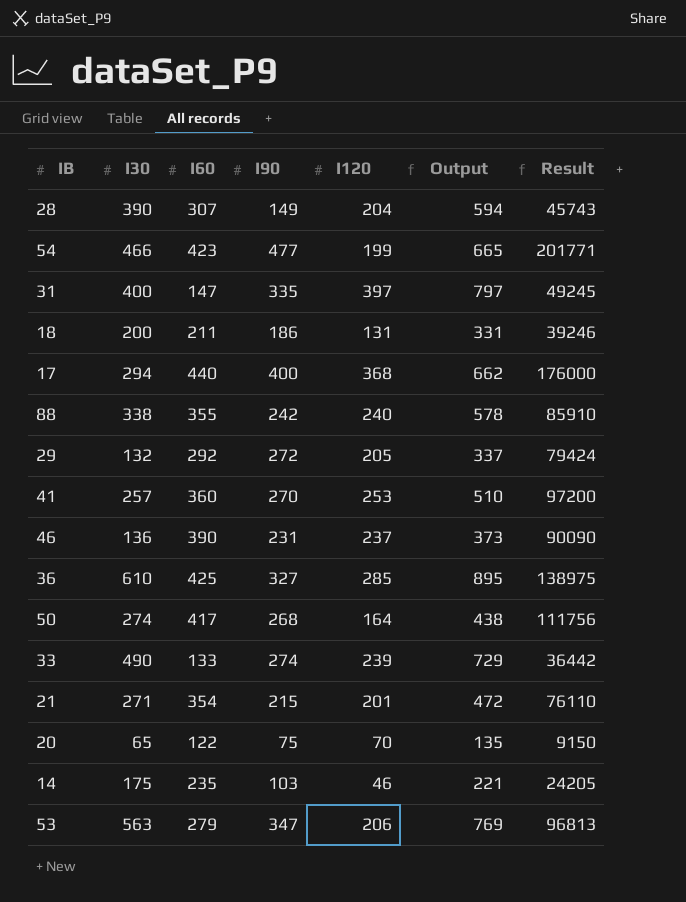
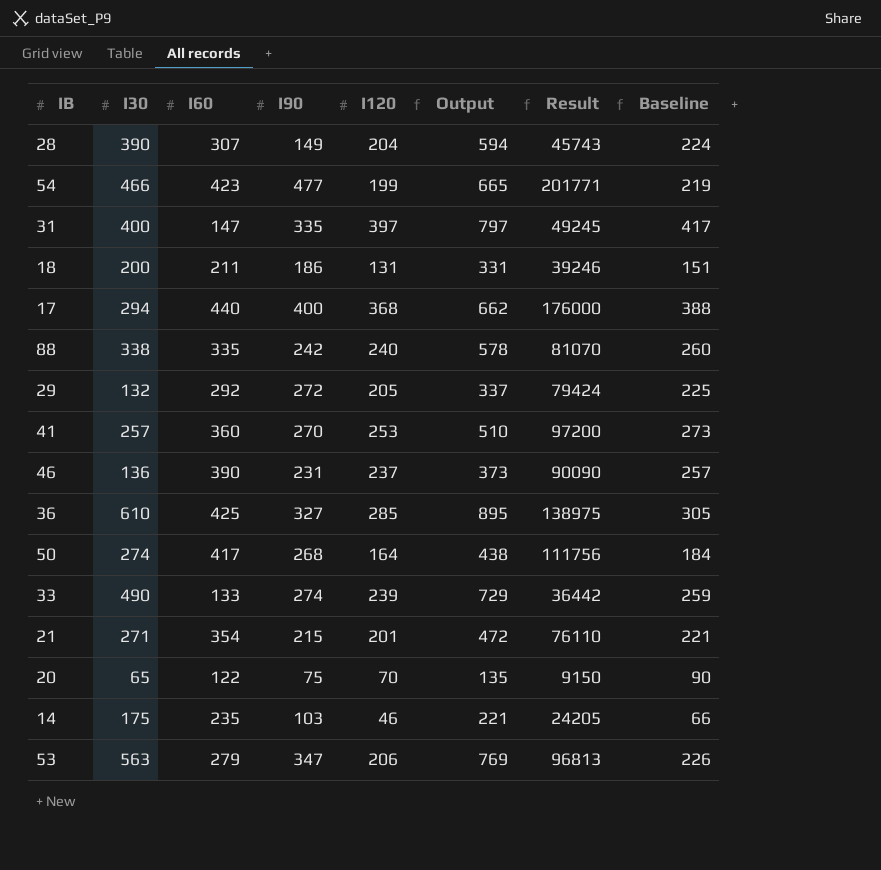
column Baseline | formula: none -> [I120] + 20
88 | I60: 355 -> 335
88 | Result: 85910 -> 81070

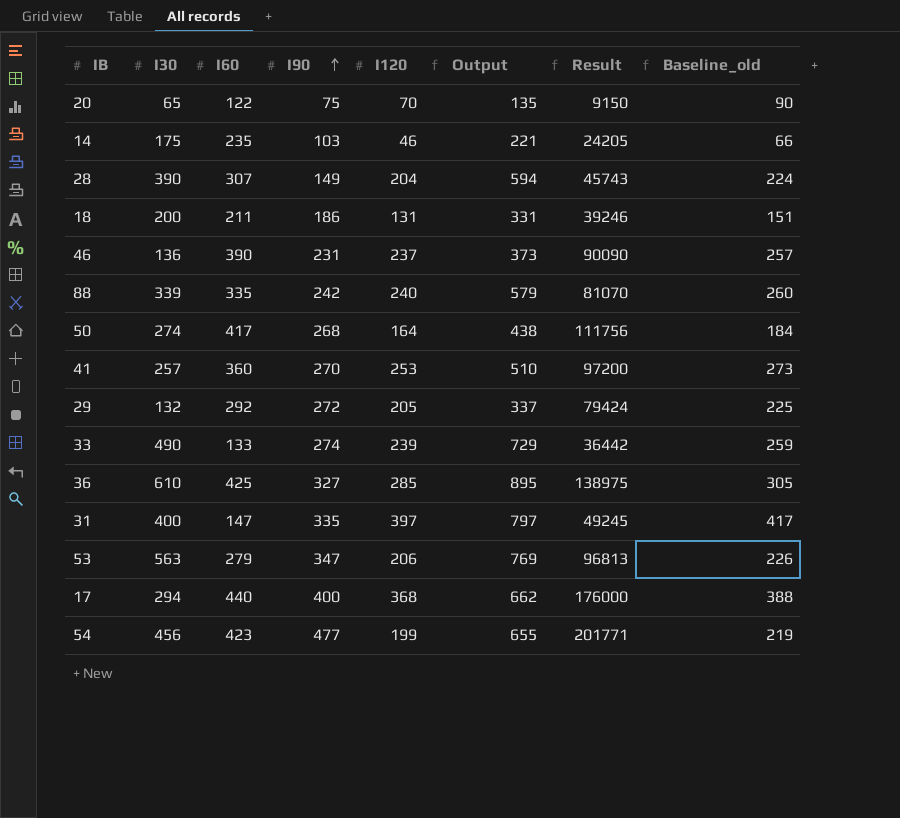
row order: none -> I90 ascending
column name: Baseline -> Baseline_old
row 21: 271 | 354 | 215 | 201 | 472 | 76110 | 221 -> none
88 | I30: 338 -> 339
88 | Output: 578 -> 579
54 | I30: 466 -> 456
54 | Output: 665 -> 655

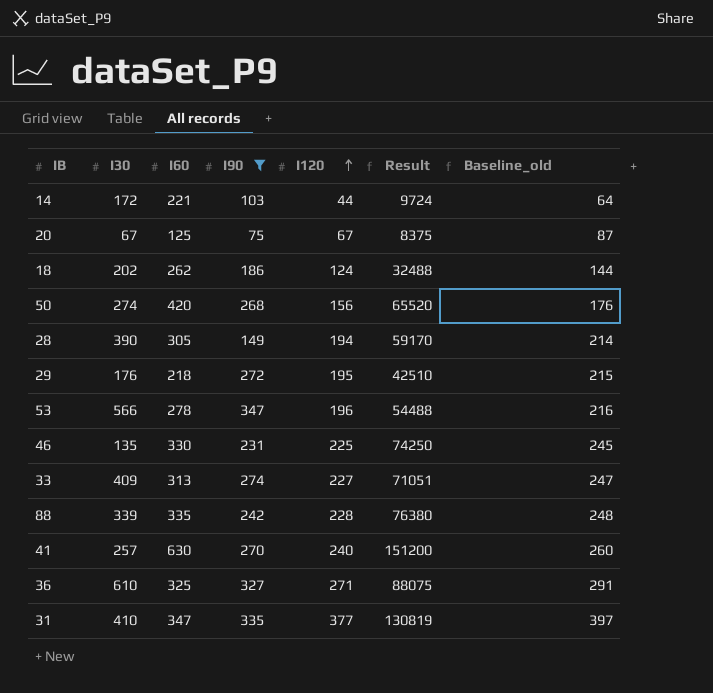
filter: none -> I90 <= 347
row order: I90 ascending -> I120 ascending
column Output | formula: [I30] + [I120] -> none
column Result | formula: [I60] * [I90] -> [I60] * [I120]
14 | I30: 175 -> 172
14 | I60: 235 -> 221
14 | I120: 46 -> 44
14 | Baseline_old: 66 -> 64
20 | I30: 65 -> 67
20 | I60: 122 -> 125
20 | I120: 70 -> 67
20 | Baseline_old: 90 -> 87
18 | I30: 200 -> 202
18 | I60: 211 -> 262
18 | I120: 131 -> 124
18 | Baseline_old: 151 -> 144
50 | I60: 417 -> 420
50 | I120: 164 -> 156
50 | Baseline_old: 184 -> 176
28 | I60: 307 -> 305
28 | I120: 204 -> 194
28 | Baseline_old: 224 -> 214
29 | I30: 132 -> 176
29 | I60: 292 -> 218
29 | I120: 205 -> 195
29 | Baseline_old: 225 -> 215
53 | I30: 563 -> 566
53 | I60: 279 -> 278
53 | I120: 206 -> 196
53 | Baseline_old: 226 -> 216
46 | I30: 136 -> 135
46 | I60: 390 -> 330
46 | I120: 237 -> 225
46 | Baseline_old: 257 -> 245
33 | I30: 490 -> 409
33 | I60: 133 -> 313
33 | I120: 239 -> 227
33 | Baseline_old: 259 -> 247
88 | I120: 240 -> 228
88 | Baseline_old: 260 -> 248
41 | I60: 360 -> 630
41 | I120: 253 -> 240
41 | Baseline_old: 273 -> 260
36 | I60: 425 -> 325
36 | I120: 285 -> 271
36 | Baseline_old: 305 -> 291
31 | I30: 400 -> 410
31 | I60: 147 -> 347
31 | I120: 397 -> 377
31 | Baseline_old: 417 -> 397

